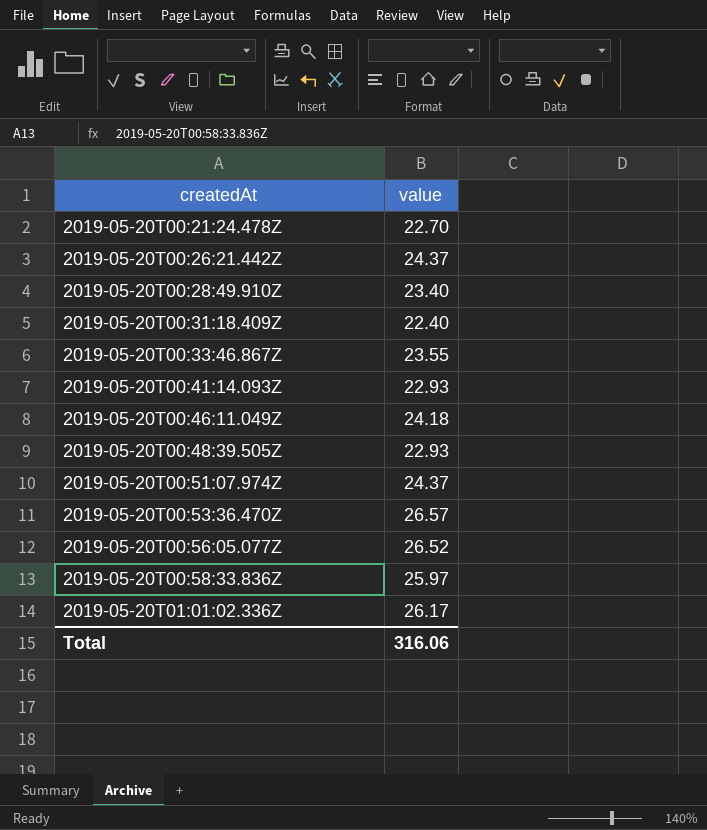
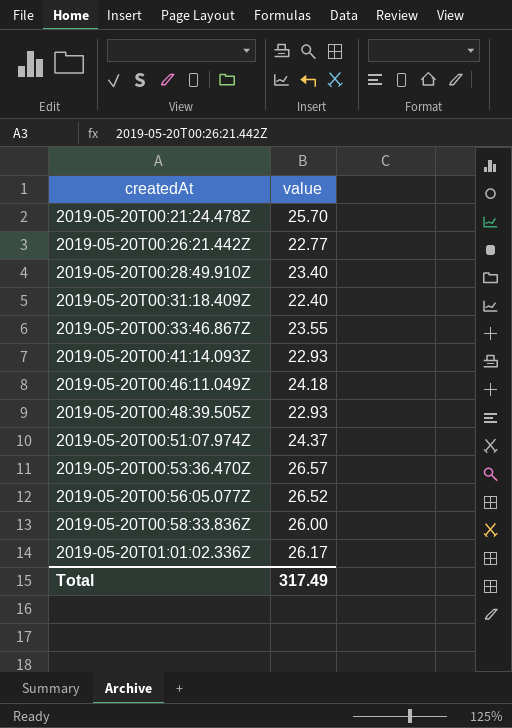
2019-05-20T00:21:24.478Z | value: 22.70 -> 25.70
2019-05-20T00:26:21.442Z | value: 24.37 -> 22.77
2019-05-20T00:58:33.836Z | value: 25.97 -> 26.00
Total | value: 316.06 -> 317.49

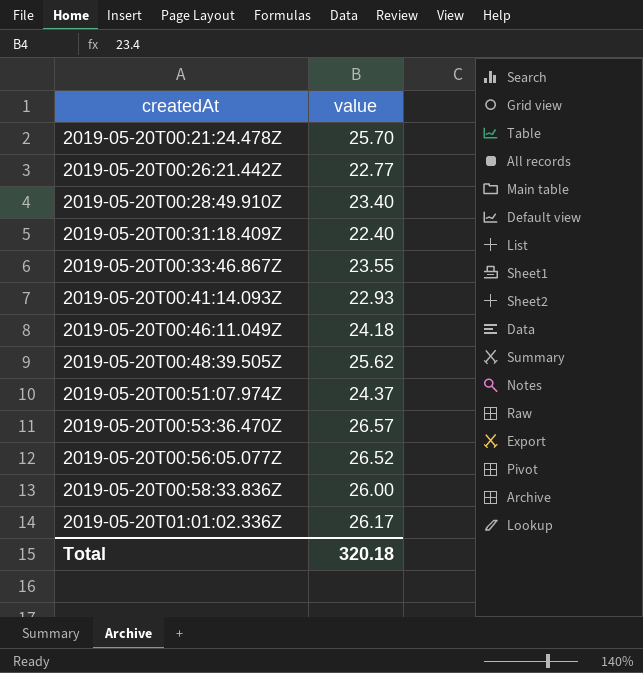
2019-05-20T00:48:39.505Z | value: 22.93 -> 25.62
Total | value: 317.49 -> 320.18

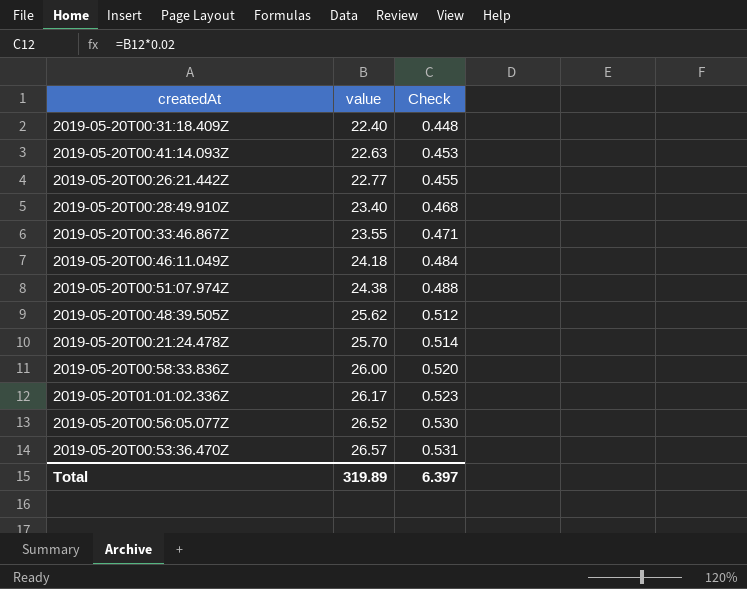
row order: createdAt ascending -> value ascending
column Check | formula: none -> [value] * 0.02
2019-05-20T00:41:14.093Z | value: 22.93 -> 22.63
2019-05-20T00:51:07.974Z | value: 24.37 -> 24.38
Total | value: 320.18 -> 319.89

